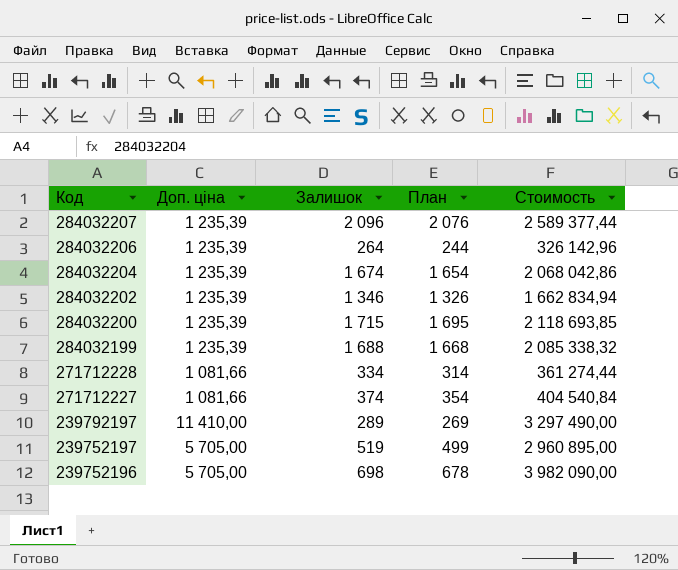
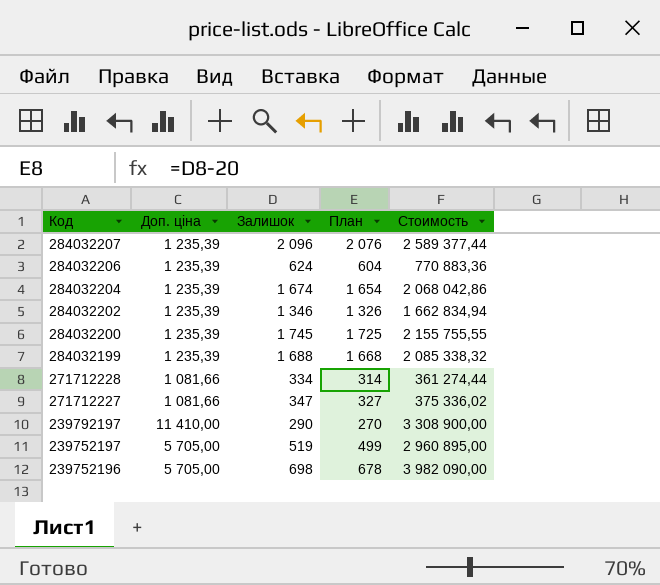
284032206 | Залишок: 264 -> 624
284032206 | План: 244 -> 604
284032206 | Стоимость: 326 142,96 -> 770 883,36
284032200 | Залишок: 1 715 -> 1 745
284032200 | План: 1 695 -> 1 725
284032200 | Стоимость: 2 118 693,85 -> 2 155 755,55
271712227 | Залишок: 374 -> 347
271712227 | План: 354 -> 327
271712227 | Стоимость: 404 540,84 -> 375 336,02
239792197 | Залишок: 289 -> 290
239792197 | План: 269 -> 270
239792197 | Стоимость: 3 297 490,00 -> 3 308 900,00

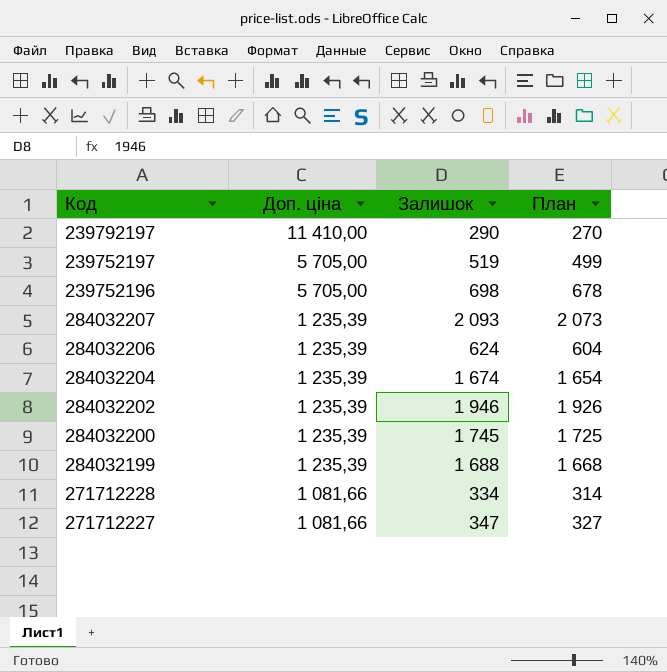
row order: Код descending -> Доп. ціна descending
column Стоимость | formula: [Доп. ціна] * [Залишок] -> none
284032207 | Залишок: 2 096 -> 2 093
284032207 | План: 2 076 -> 2 073
284032202 | Залишок: 1 346 -> 1 946
284032202 | План: 1 326 -> 1 926

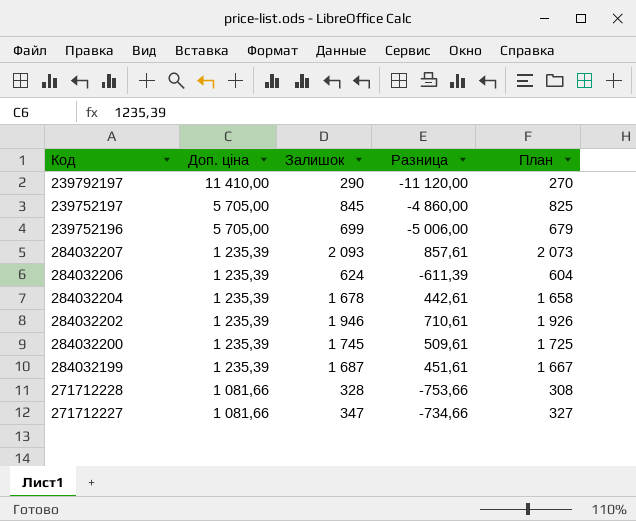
column Разница | formula: none -> [Залишок] - [Доп. ціна]
239752197 | Залишок: 519 -> 845
239752197 | План: 499 -> 825
239752196 | Залишок: 698 -> 699
239752196 | План: 678 -> 679
284032204 | Залишок: 1 674 -> 1 678
284032204 | План: 1 654 -> 1 658
284032199 | Залишок: 1 688 -> 1 687
284032199 | План: 1 668 -> 1 667
271712228 | Залишок: 334 -> 328
271712228 | План: 314 -> 308

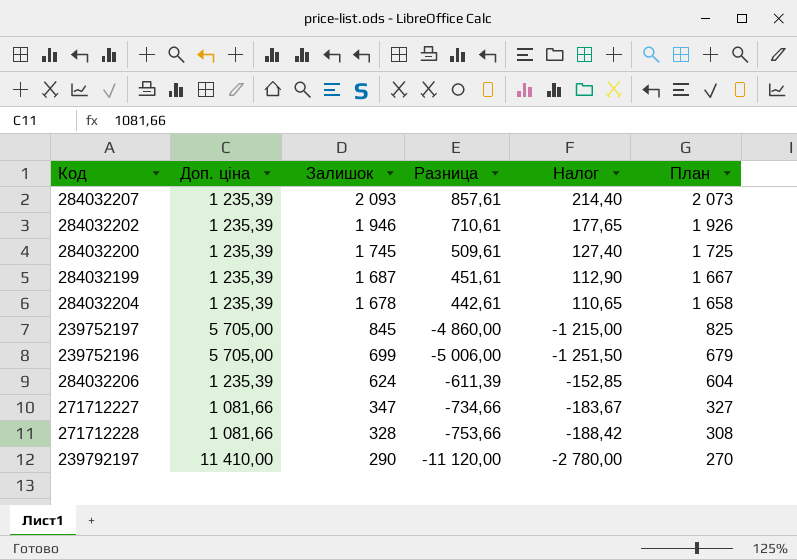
row order: Доп. ціна descending -> Залишок descending
column Налог | formula: none -> [Разница] * 0,25

